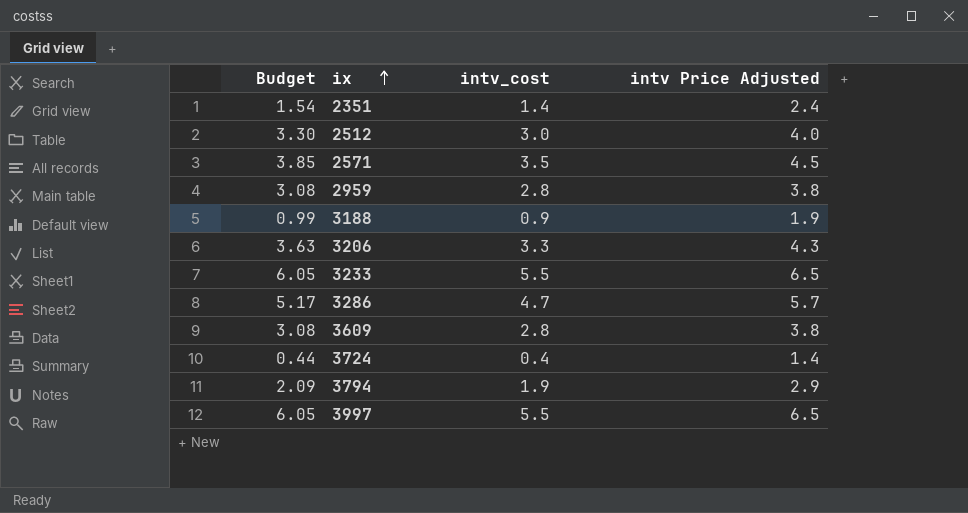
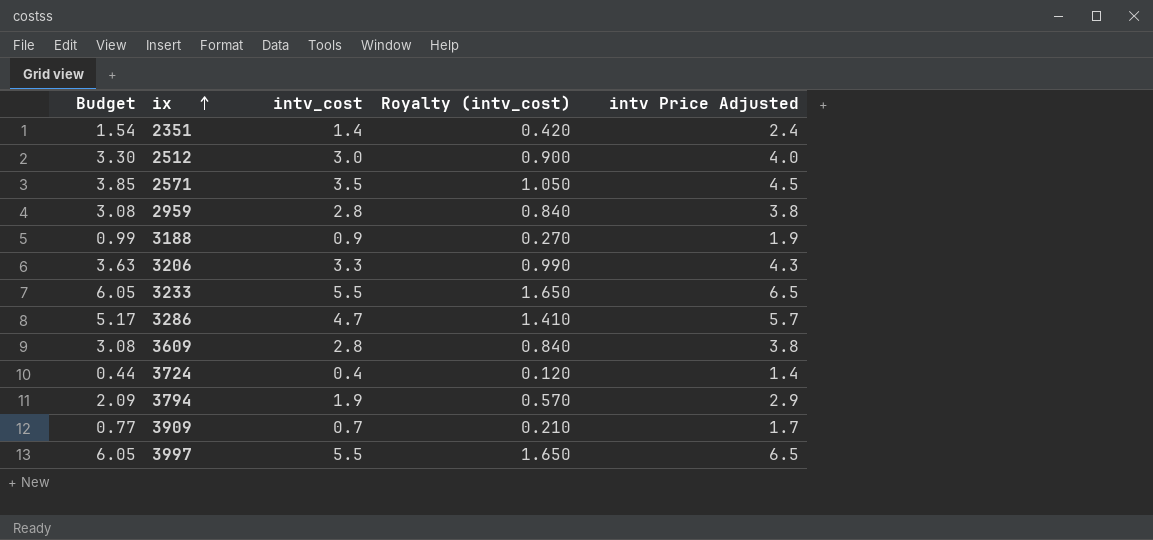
column Royalty (intv_cost) | formula: none -> [intv_cost] * 0.3
row 3909: none -> 0.77 | 0.7 | 0.210 | 1.7

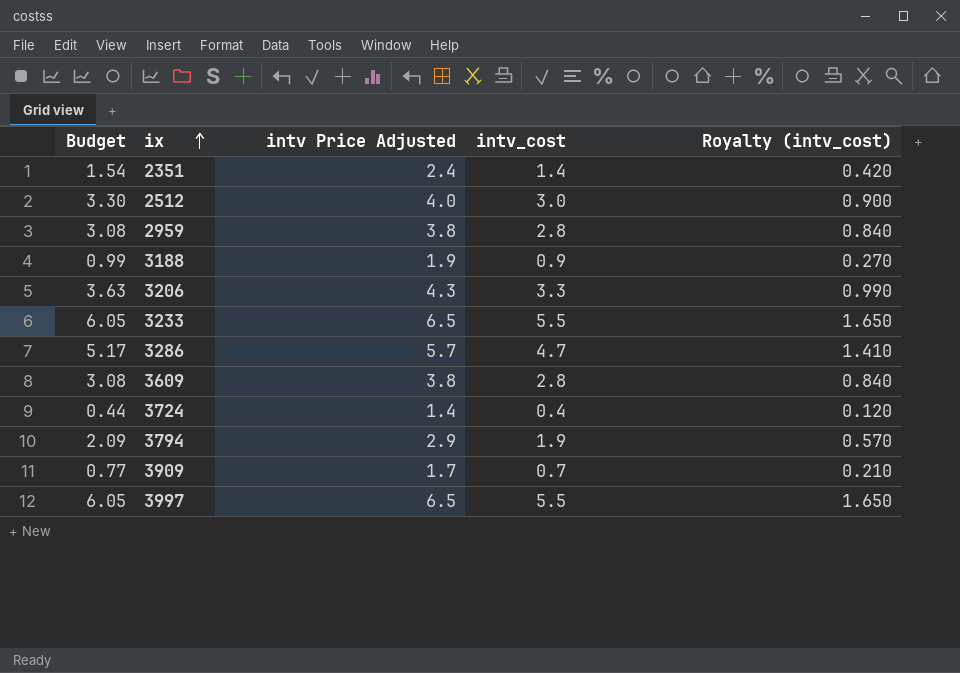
column intv Price Adjusted | position: 5 -> 3
row 2571: 3.85 | 3.5 | 1.050 | 4.5 -> none

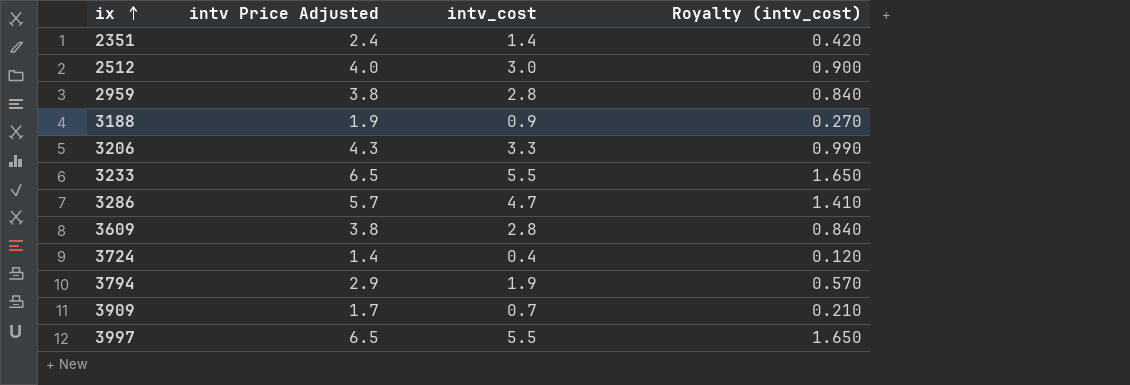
column Budget | formula: [intv_cost] * 1.1 -> none

